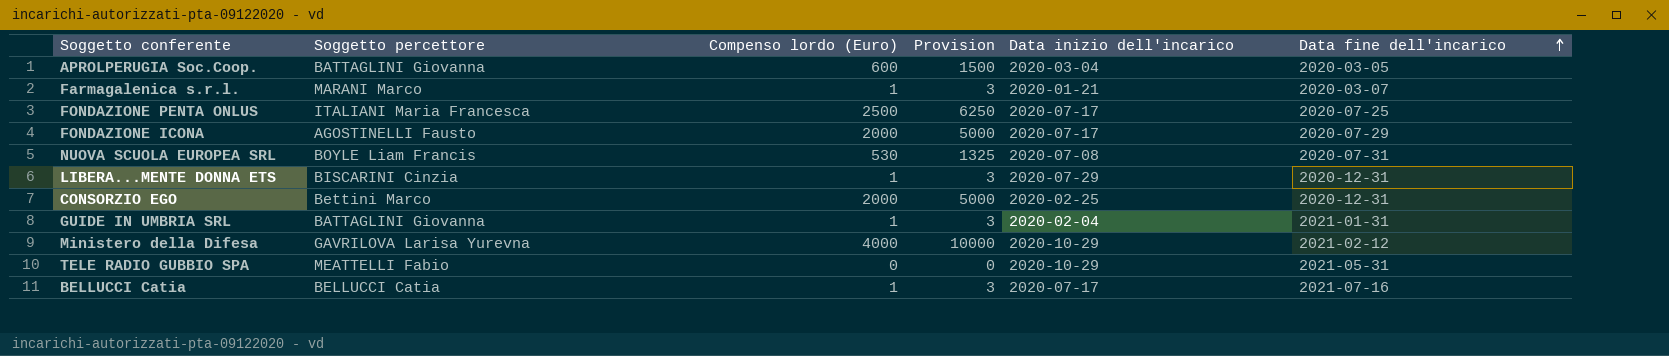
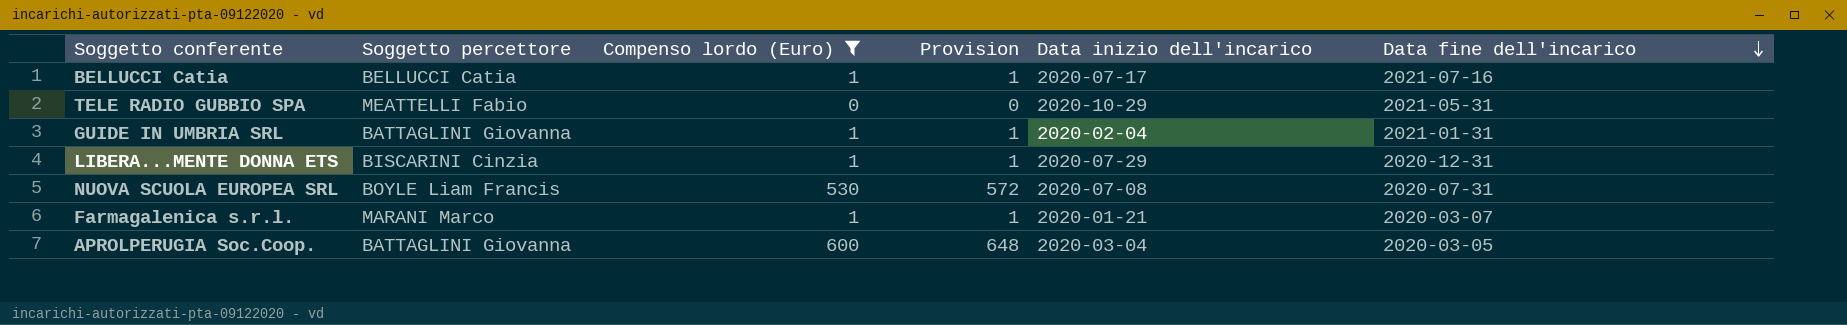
filter: none -> Compenso lordo (Euro) <= 600
row order: Data fine dell'incarico ascending -> Data fine dell'incarico descending
column Provision | formula: [Compenso lordo (Euro)] * 2.5 -> [Compenso lordo (Euro)] * 1.08

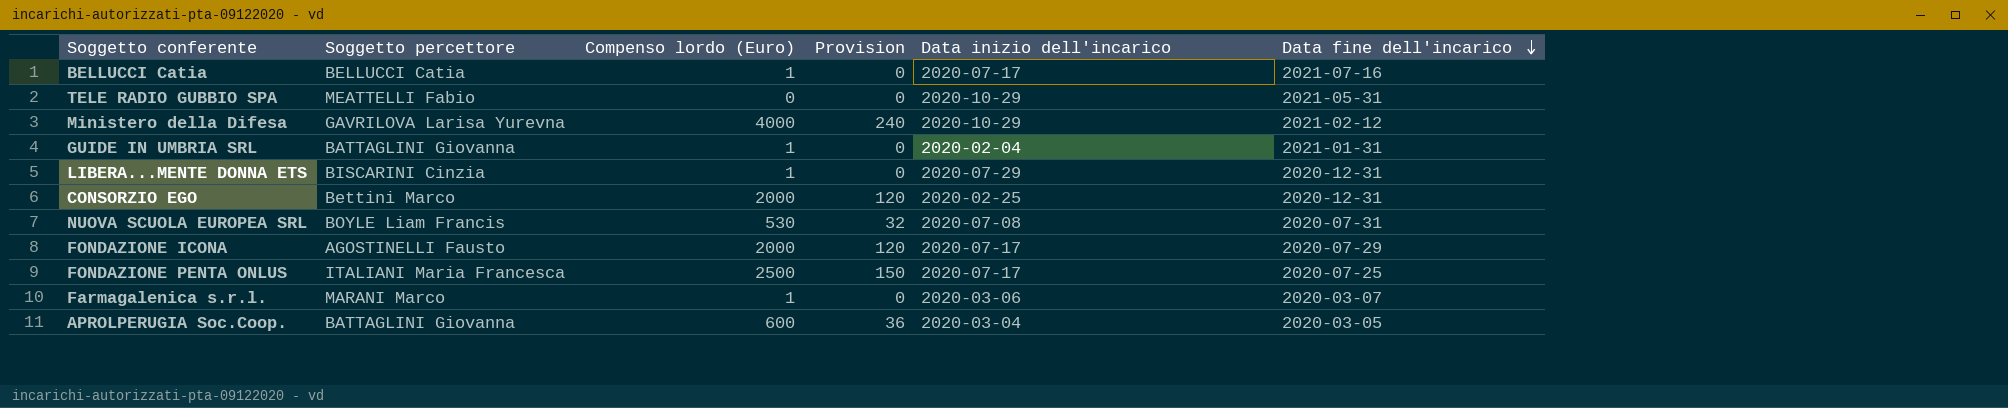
filter: Compenso lordo (Euro) <= 600 -> none
column Provision | formula: [Compenso lordo (Euro)] * 1.08 -> [Compenso lordo (Euro)] * 0.06
Farmagalenica s.r.l. | Data inizio dell'incarico: 2020-01-21 -> 2020-03-06

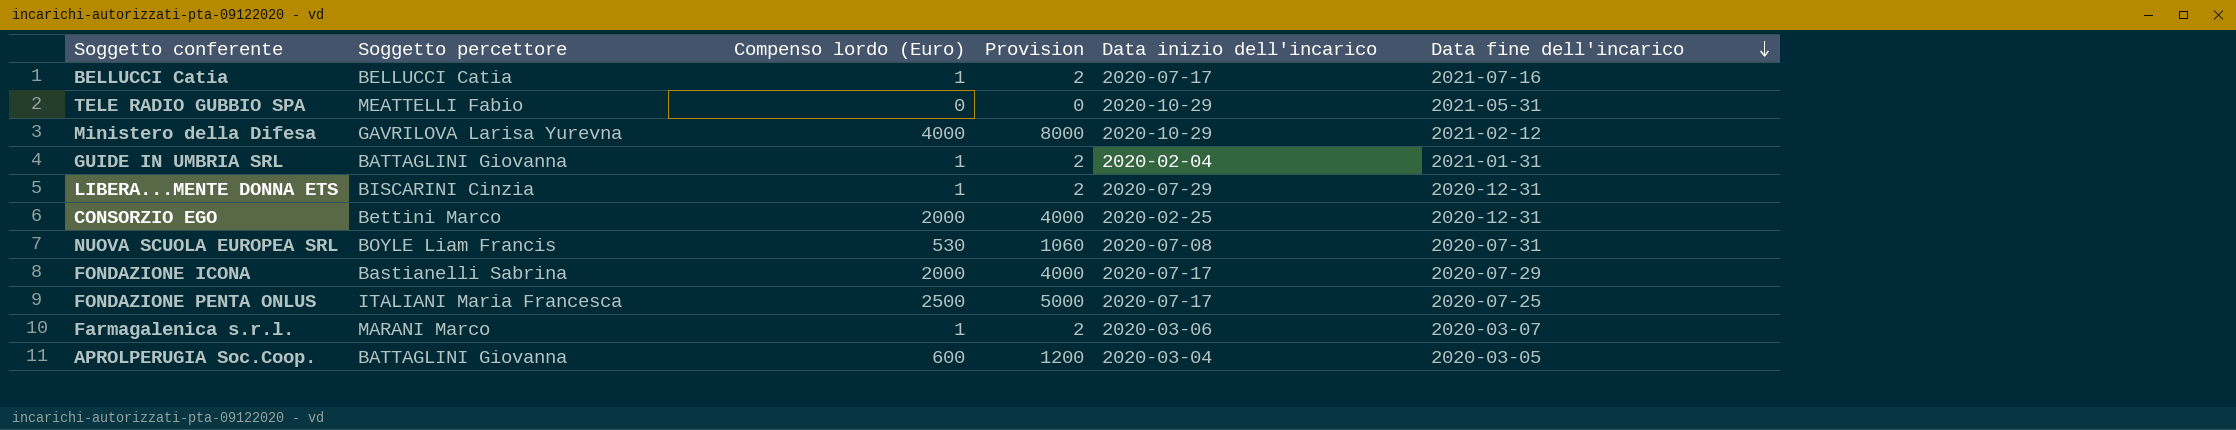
column Provision | formula: [Compenso lordo (Euro)] * 0.06 -> [Compenso lordo (Euro)] * 2
FONDAZIONE ICONA | Soggetto percettore: AGOSTINELLI Fausto -> Bastianelli Sabrina

